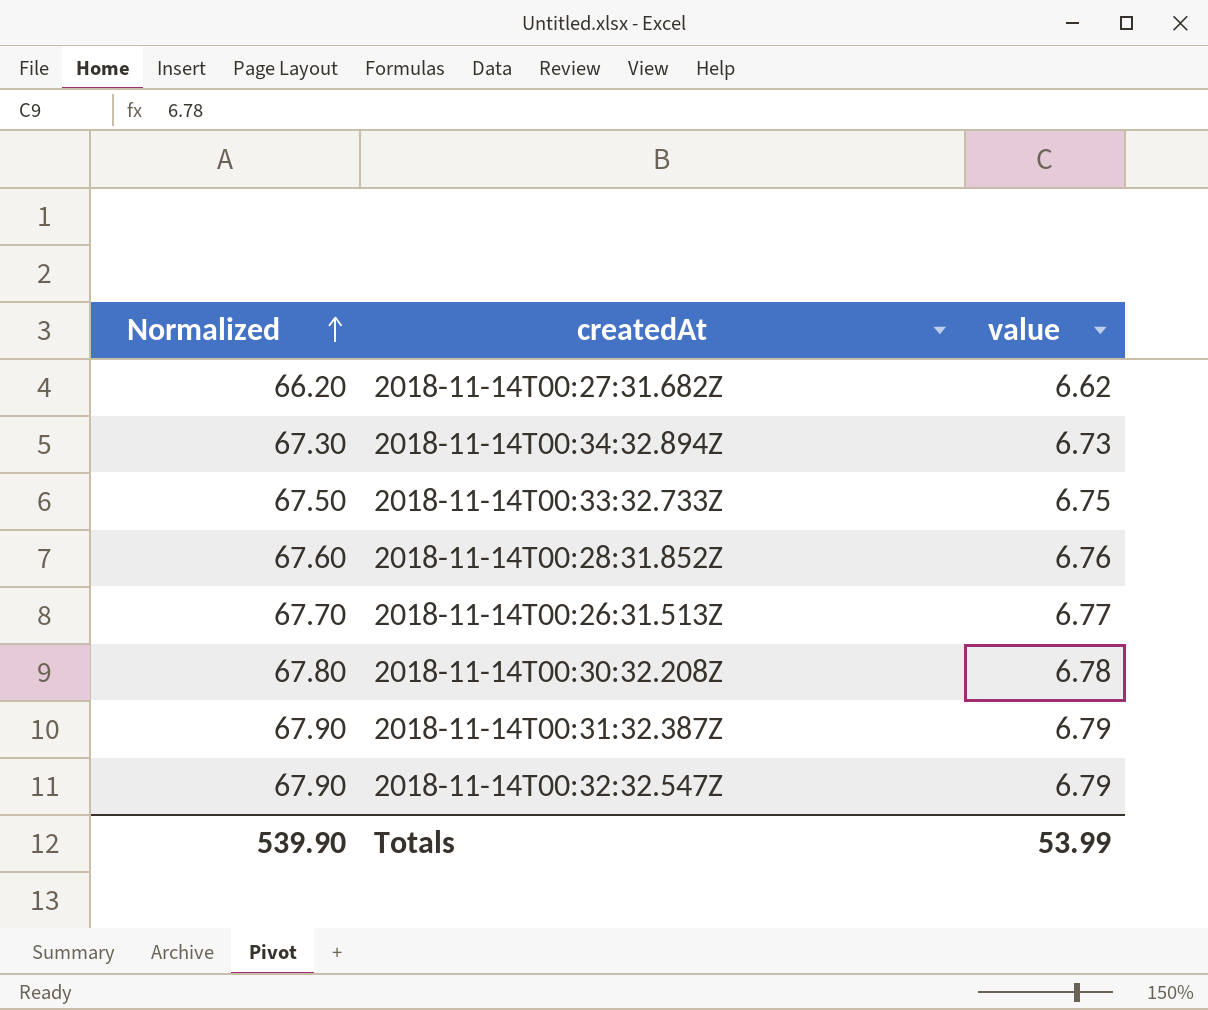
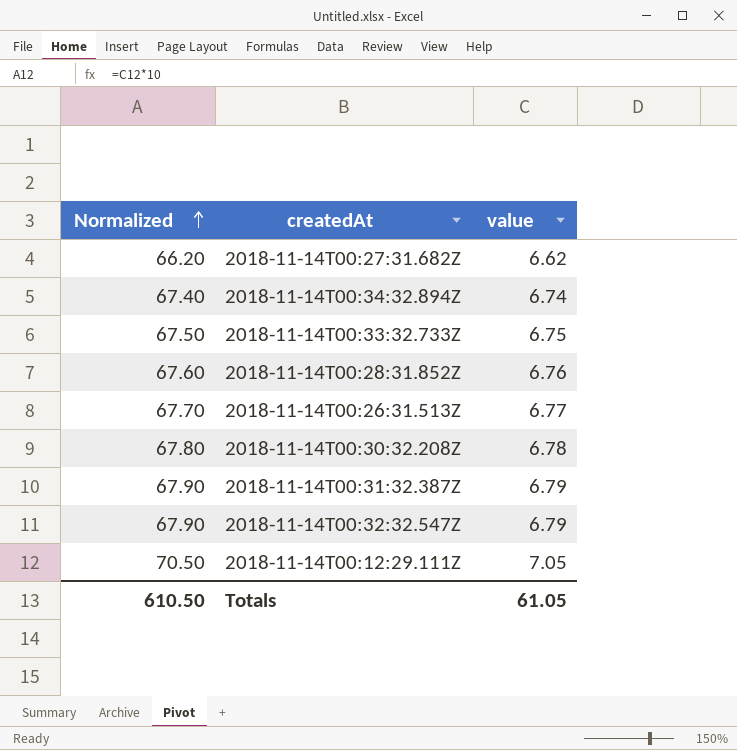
2018-11-14T00:34:32.894Z | Normalized: 67.30 -> 67.40
2018-11-14T00:34:32.894Z | value: 6.73 -> 6.74
row 2018-11-14T00:12:29.111Z: none -> 70.50 | 7.05
Totals | Normalized: 539.90 -> 610.50
Totals | value: 53.99 -> 61.05

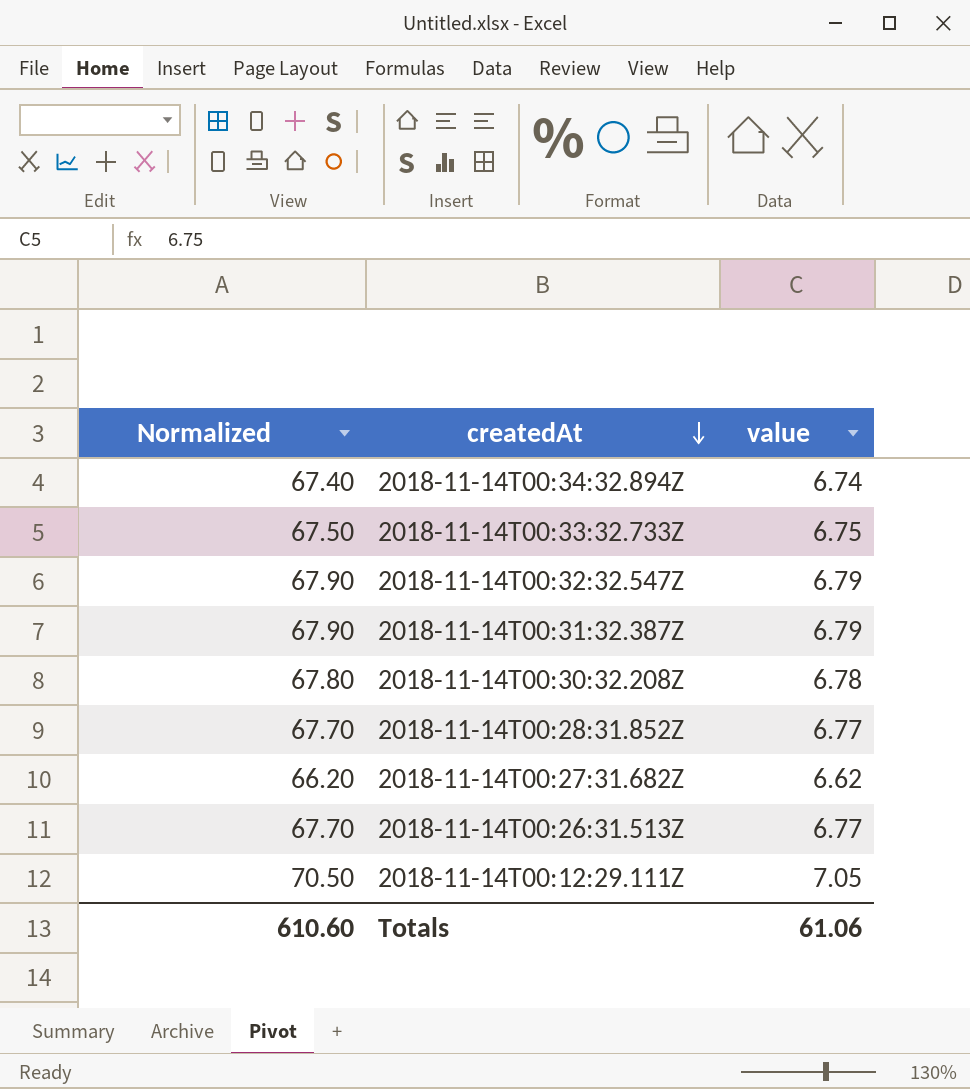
row order: Normalized ascending -> createdAt descending
2018-11-14T00:28:31.852Z | Normalized: 67.60 -> 67.70
2018-11-14T00:28:31.852Z | value: 6.76 -> 6.77
Totals | Normalized: 610.50 -> 610.60
Totals | value: 61.05 -> 61.06

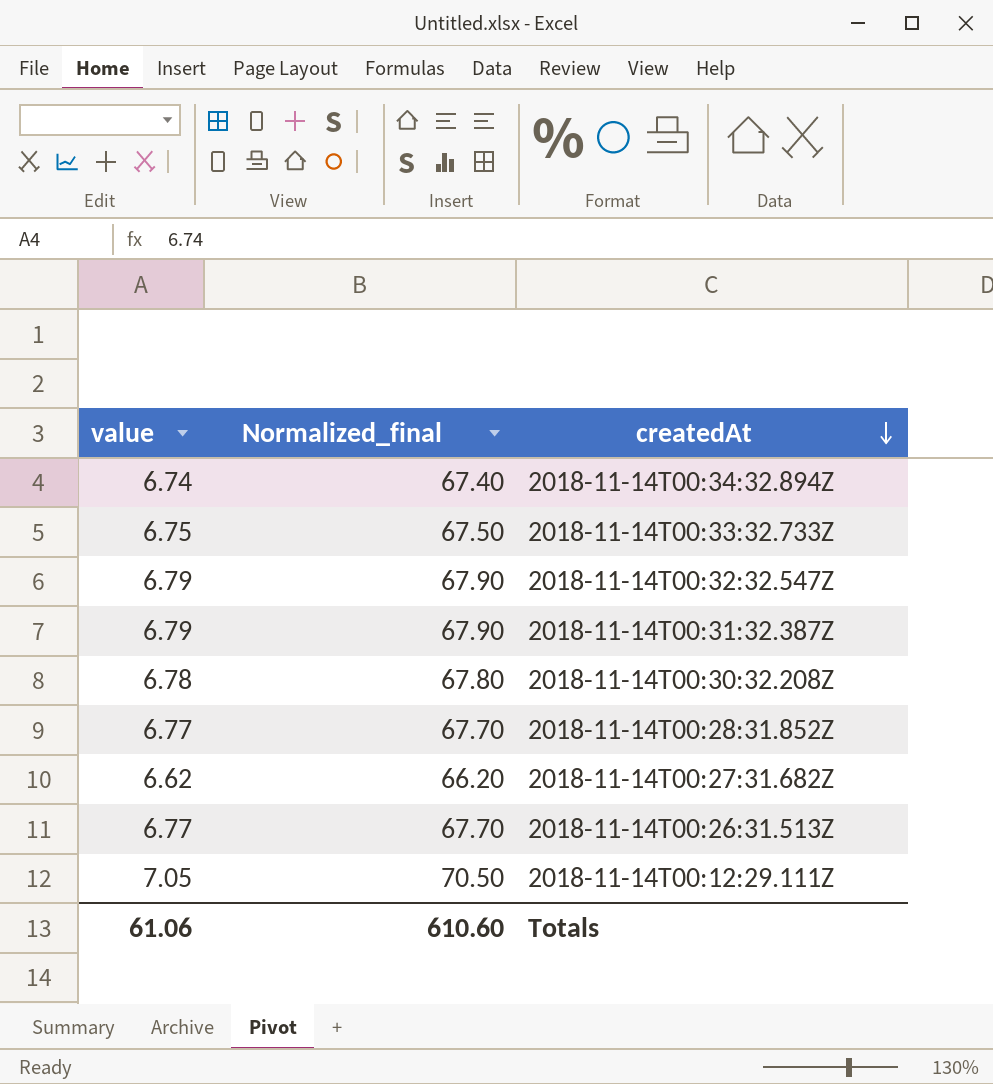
column value | position: 3 -> 1
column name: Normalized -> Normalized_final

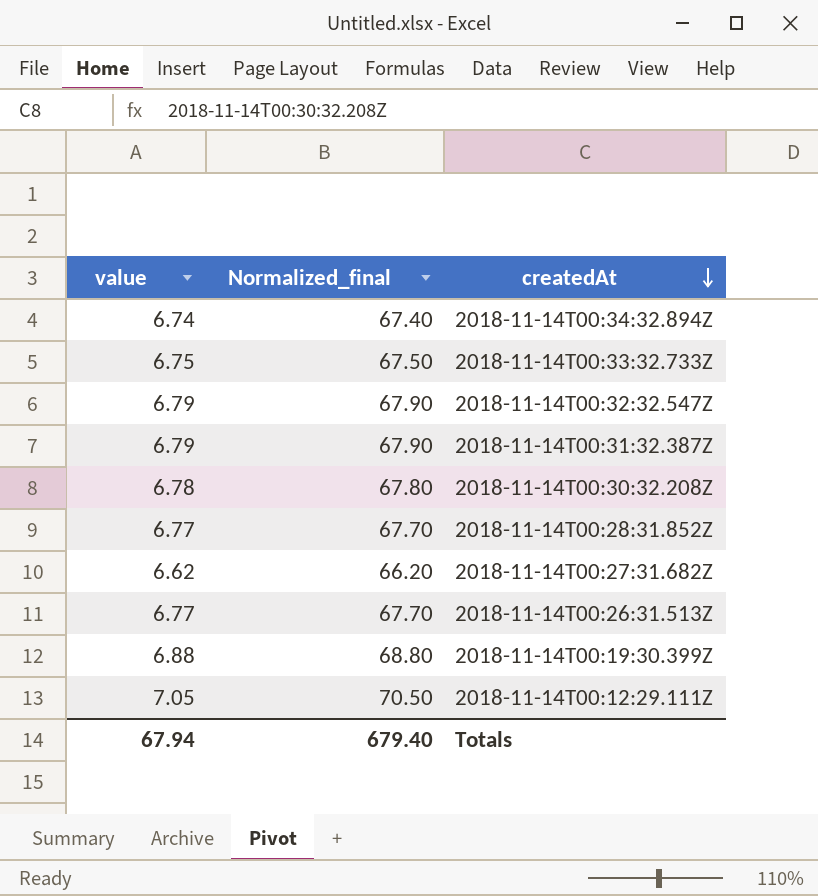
row 2018-11-14T00:19:30.399Z: none -> 6.88 | 68.80
Totals | value: 61.06 -> 67.94
Totals | Normalized_final: 610.60 -> 679.40

